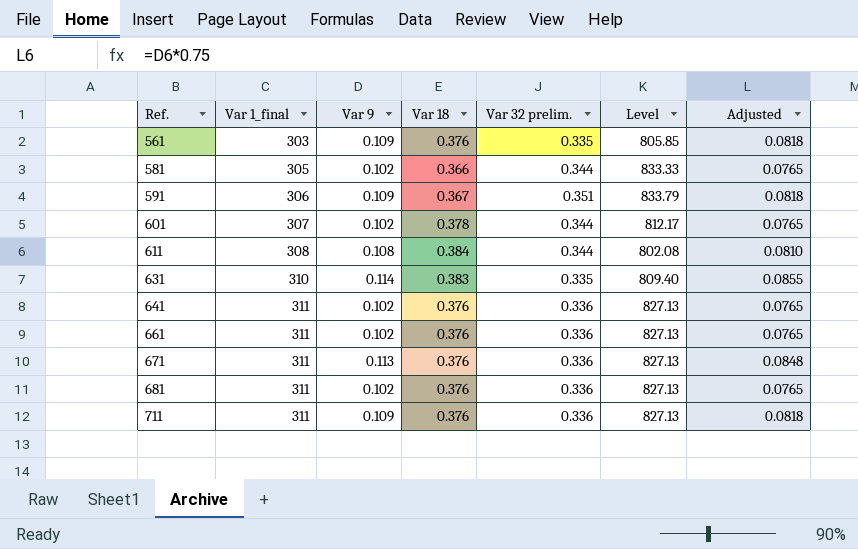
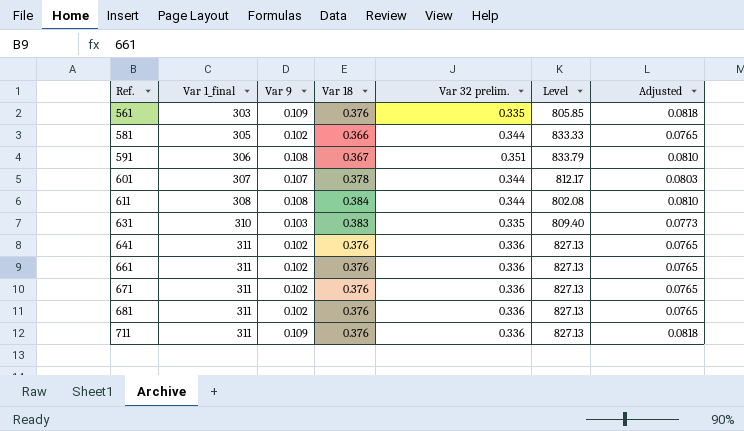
591 | Var 9: 0.109 -> 0.108
591 | Adjusted: 0.0818 -> 0.0810
601 | Var 9: 0.102 -> 0.107
601 | Adjusted: 0.0765 -> 0.0803
631 | Var 9: 0.114 -> 0.103
631 | Adjusted: 0.0855 -> 0.0773
671 | Var 9: 0.113 -> 0.102
671 | Adjusted: 0.0848 -> 0.0765

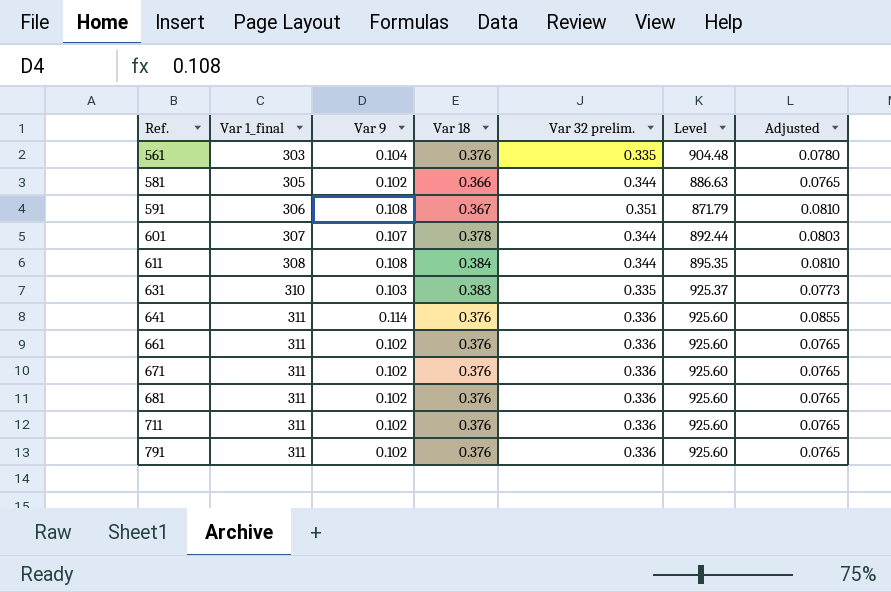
column Level | formula: [Var 1_final] / [Var 18] -> [Var 1_final] / [Var 32 prelim.]
561 | Var 9: 0.109 -> 0.104
561 | Adjusted: 0.0818 -> 0.0780
641 | Var 9: 0.102 -> 0.114
641 | Adjusted: 0.0765 -> 0.0855
711 | Var 9: 0.109 -> 0.102
711 | Adjusted: 0.0818 -> 0.0765
row 791: none -> 311 | 0.102 | 0.376 | 0.336 | 925.60 | 0.0765

